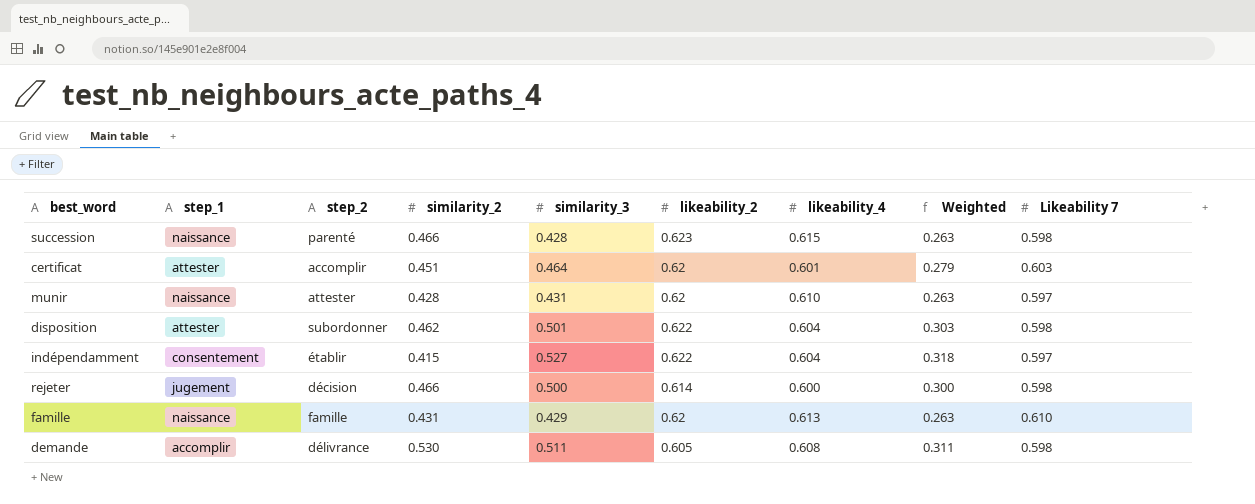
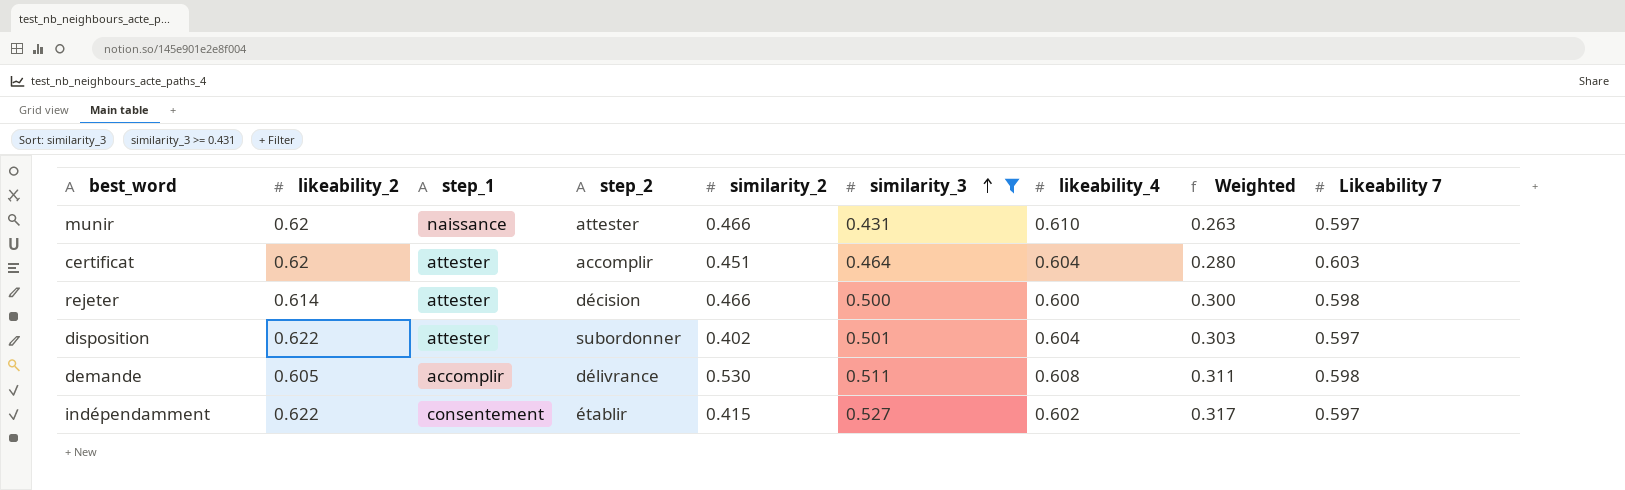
filter: none -> similarity_3 >= 0.431
row order: none -> similarity_3 ascending
column likeability_2 | position: 6 -> 2
munir | similarity_2: 0.428 -> 0.466
certificat | likeability_4: 0.601 -> 0.604
certificat | Weighted: 0.279 -> 0.280
rejeter | step_1: jugement -> attester
disposition | similarity_2: 0.462 -> 0.402
disposition | Likeability 7: 0.598 -> 0.597
indépendamment | likeability_4: 0.604 -> 0.602
indépendamment | Weighted: 0.318 -> 0.317

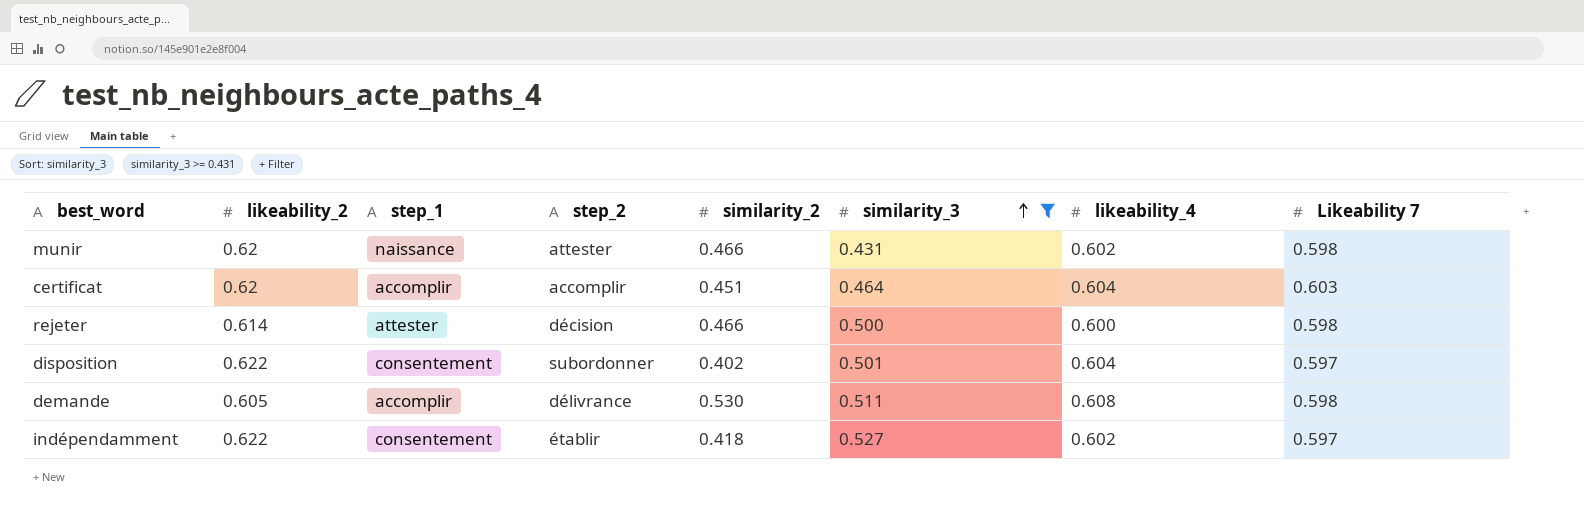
column Weighted | formula: [similarity_3] * [likeability_4] -> none
munir | likeability_4: 0.610 -> 0.602
munir | Likeability 7: 0.597 -> 0.598
certificat | step_1: attester -> accomplir
disposition | step_1: attester -> consentement
indépendamment | similarity_2: 0.415 -> 0.418

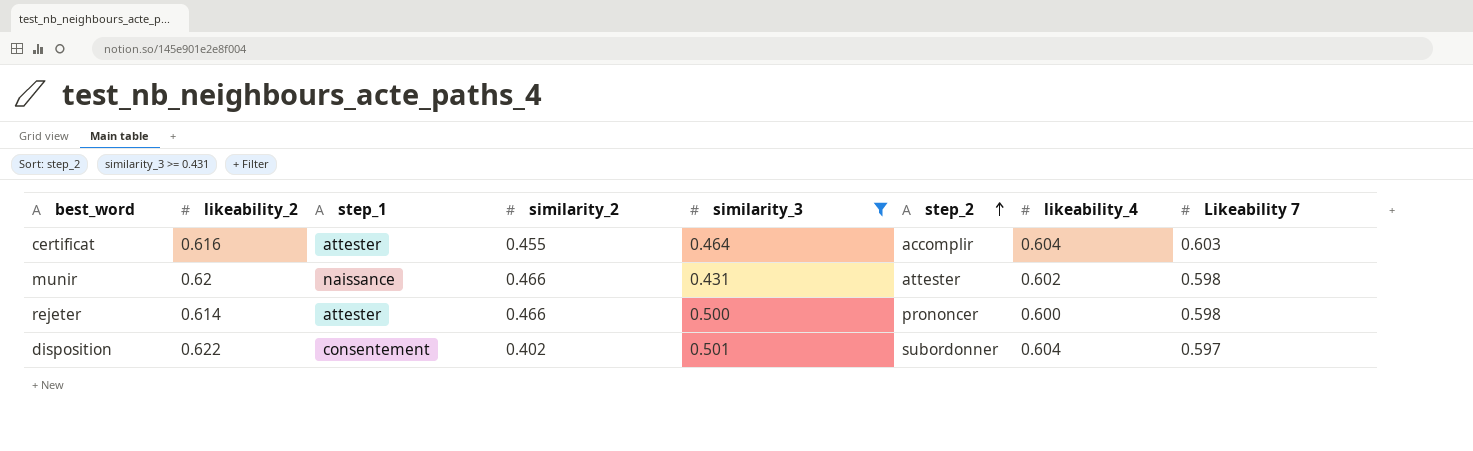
row order: similarity_3 ascending -> step_2 ascending
column step_2 | position: 4 -> 6
row demande: 0.605 | accomplir | délivrance | 0.530 | 0.511 | 0.608 | 0.598 -> none
row indépendamment: 0.622 | consentement | établir | 0.418 | 0.527 | 0.602 | 0.597 -> none
certificat | likeability_2: 0.62 -> 0.616
certificat | step_1: accomplir -> attester
certificat | similarity_2: 0.451 -> 0.455
rejeter | step_2: décision -> prononcer

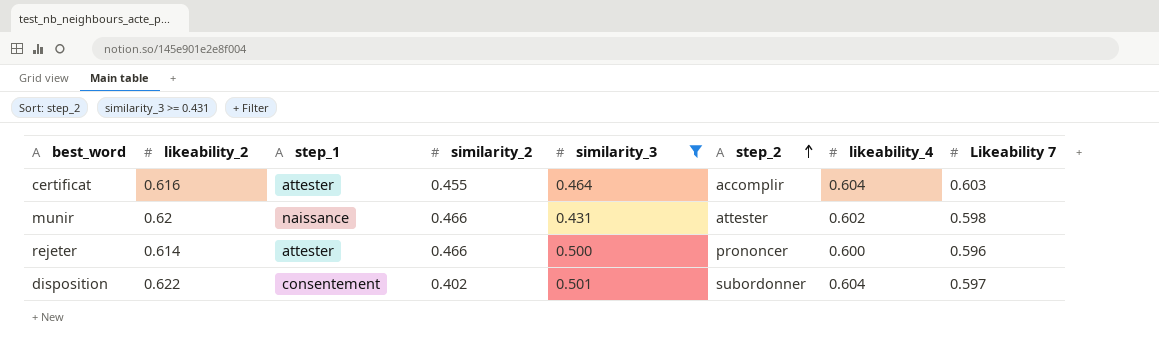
rejeter | Likeability 7: 0.598 -> 0.596

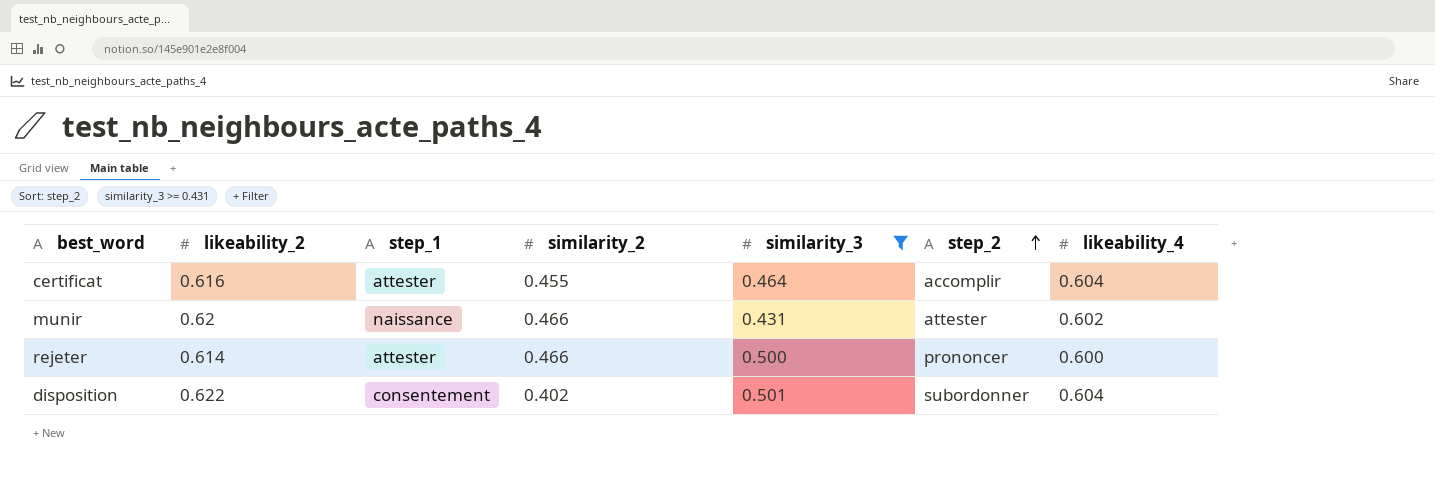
column Likeability 7 | position: 8 -> none

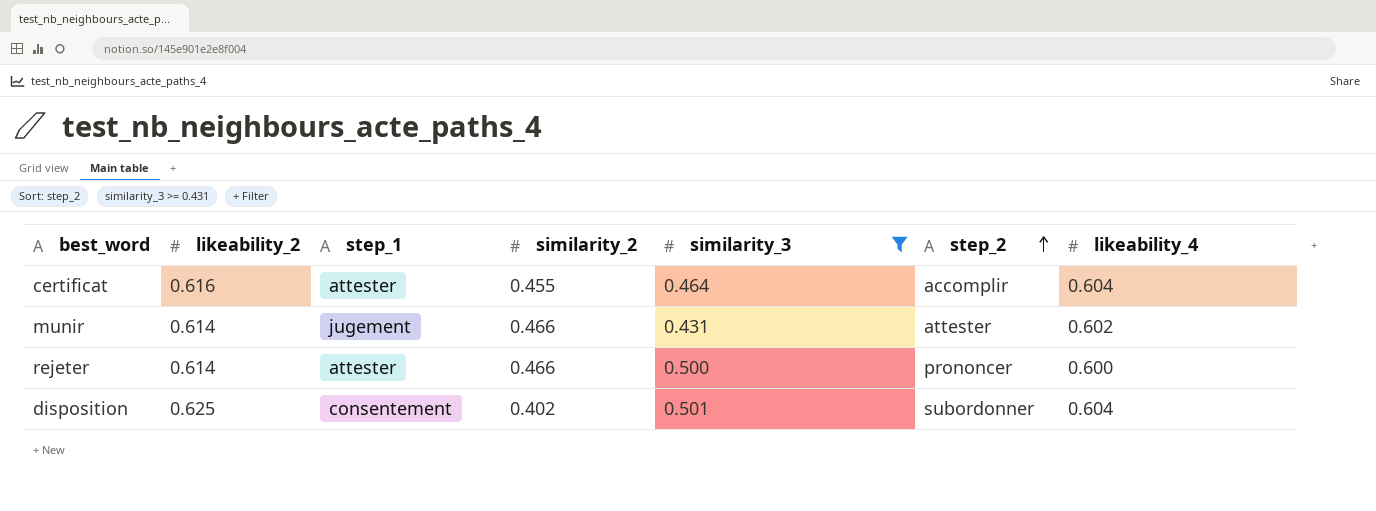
munir | likeability_2: 0.62 -> 0.614
munir | step_1: naissance -> jugement
disposition | likeability_2: 0.622 -> 0.625

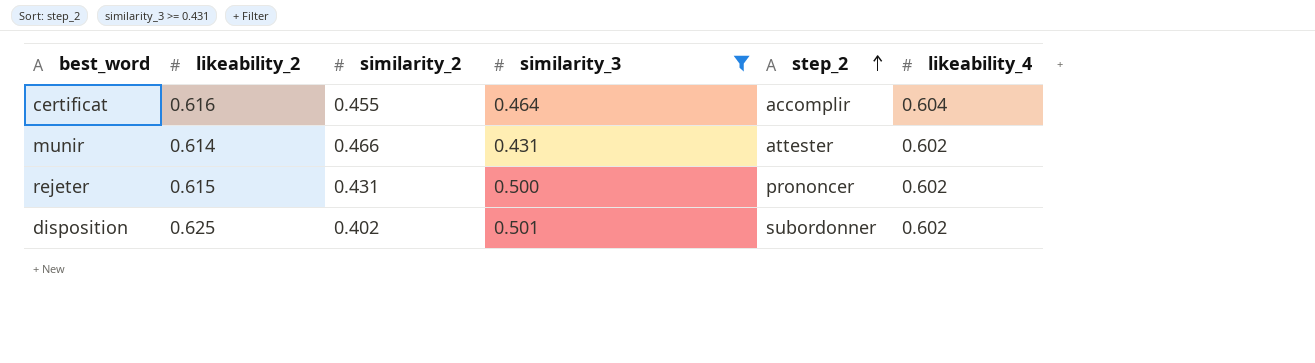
column step_1 | position: 3 -> none
rejeter | likeability_2: 0.614 -> 0.615
rejeter | similarity_2: 0.466 -> 0.431
rejeter | likeability_4: 0.600 -> 0.602
disposition | likeability_4: 0.604 -> 0.602

